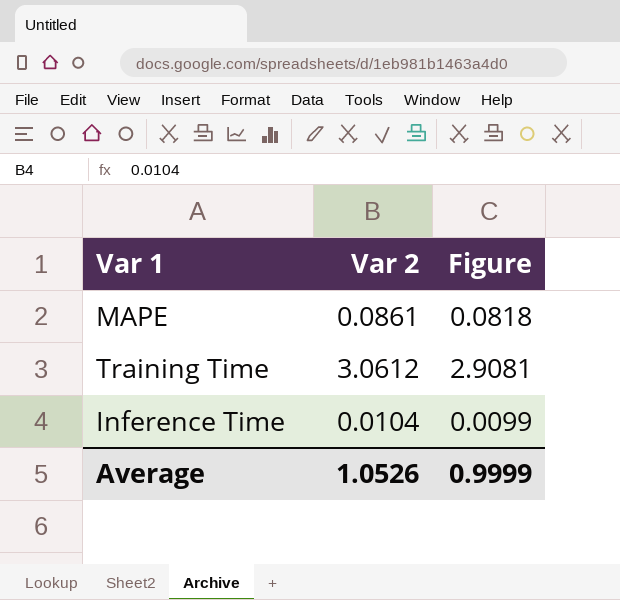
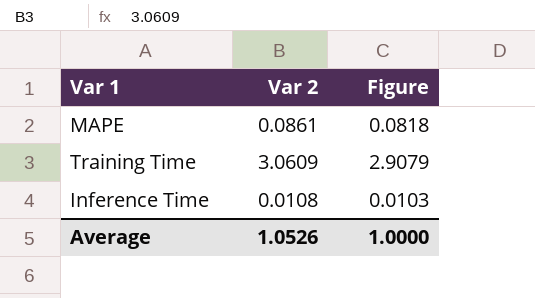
Training Time | Var 2: 3.0612 -> 3.0609
Training Time | Figure: 2.9081 -> 2.9079
Inference Time | Var 2: 0.0104 -> 0.0108
Inference Time | Figure: 0.0099 -> 0.0103
Average | Figure: 0.9999 -> 1.0000

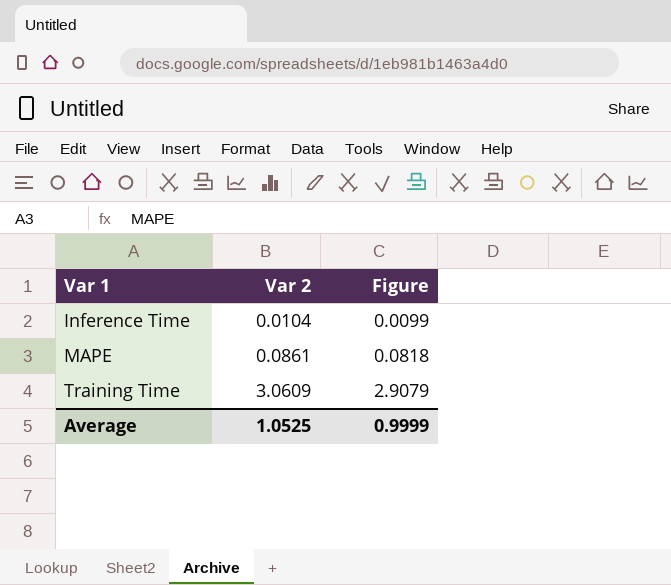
row order: none -> Var 1 ascending
Inference Time | Var 2: 0.0108 -> 0.0104
Inference Time | Figure: 0.0103 -> 0.0099
Average | Var 2: 1.0526 -> 1.0525
Average | Figure: 1.0000 -> 0.9999

